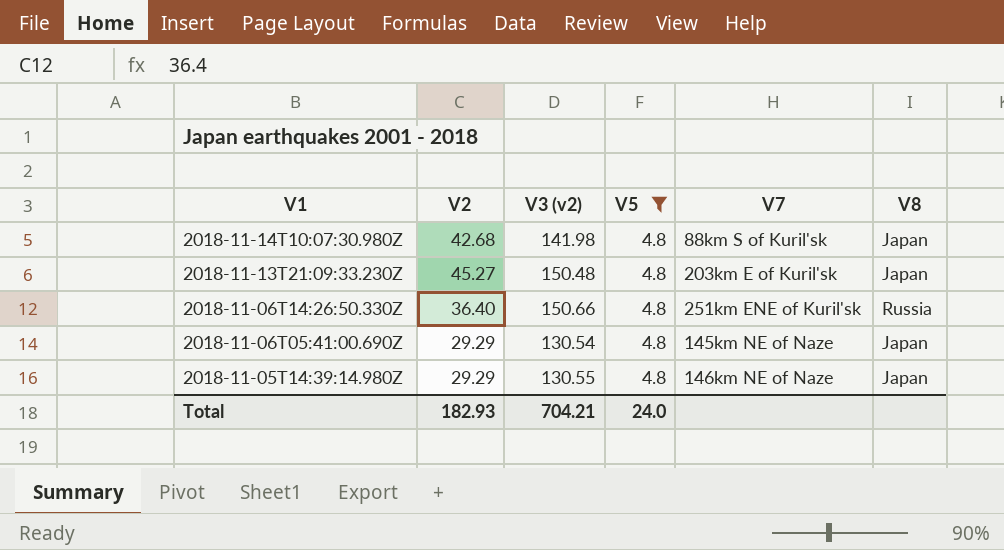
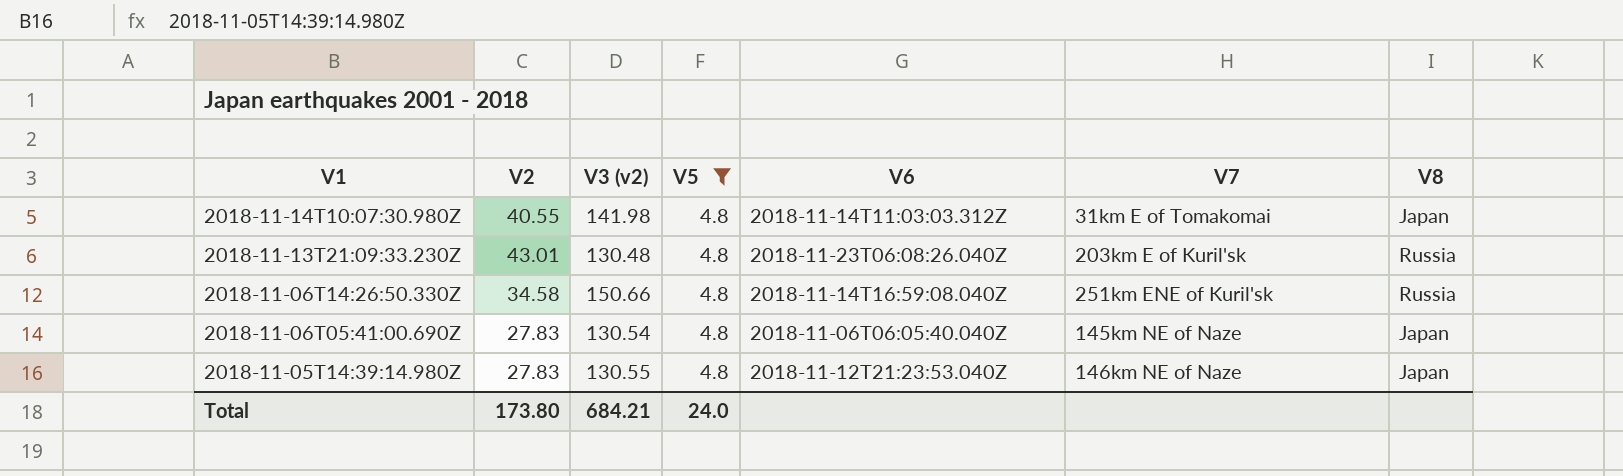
column V6 | position: none -> 5
2018-11-14T10:07:30.980Z | V2: 42.68 -> 40.55
2018-11-14T10:07:30.980Z | V7: 88km S of Kuril'sk -> 31km E of Tomakomai
2018-11-13T21:09:33.230Z | V2: 45.27 -> 43.01
2018-11-13T21:09:33.230Z | V3 (v2): 150.48 -> 130.48
2018-11-13T21:09:33.230Z | V8: Japan -> Russia
2018-11-06T14:26:50.330Z | V2: 36.40 -> 34.58
2018-11-06T05:41:00.690Z | V2: 29.29 -> 27.83
2018-11-05T14:39:14.980Z | V2: 29.29 -> 27.83
Total | V2: 182.93 -> 173.80
Total | V3 (v2): 704.21 -> 684.21

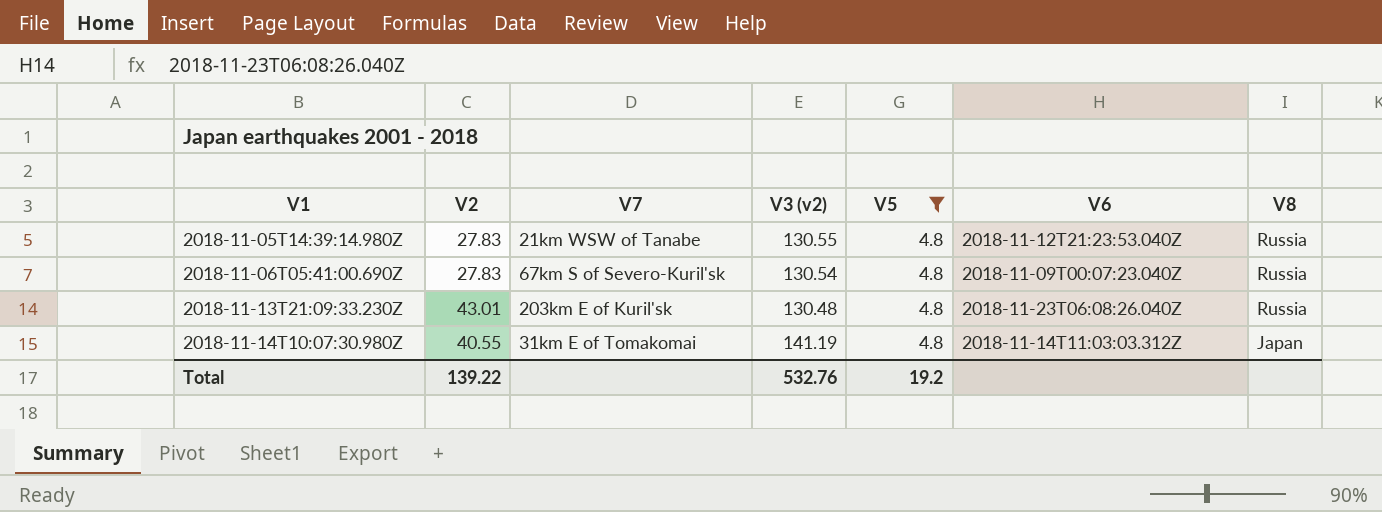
row order: V1 descending -> V1 ascending
column V7 | position: 6 -> 3
row 2018-11-06T14:26:50.330Z: 34.58 | 150.66 | 4.8 | 2018-11-14T16:59:08.040Z | 251km ENE of Kuril'sk | Russia -> none
2018-11-05T14:39:14.980Z | V7: 146km NE of Naze -> 21km WSW of Tanabe
2018-11-05T14:39:14.980Z | V8: Japan -> Russia
2018-11-06T05:41:00.690Z | V7: 145km NE of Naze -> 67km S of Severo-Kuril'sk
2018-11-06T05:41:00.690Z | V6: 2018-11-06T06:05:40.040Z -> 2018-11-09T00:07:23.040Z
2018-11-06T05:41:00.690Z | V8: Japan -> Russia
2018-11-14T10:07:30.980Z | V3 (v2): 141.98 -> 141.19
Total | V2: 173.80 -> 139.22
Total | V3 (v2): 684.21 -> 532.76
Total | V5: 24.0 -> 19.2

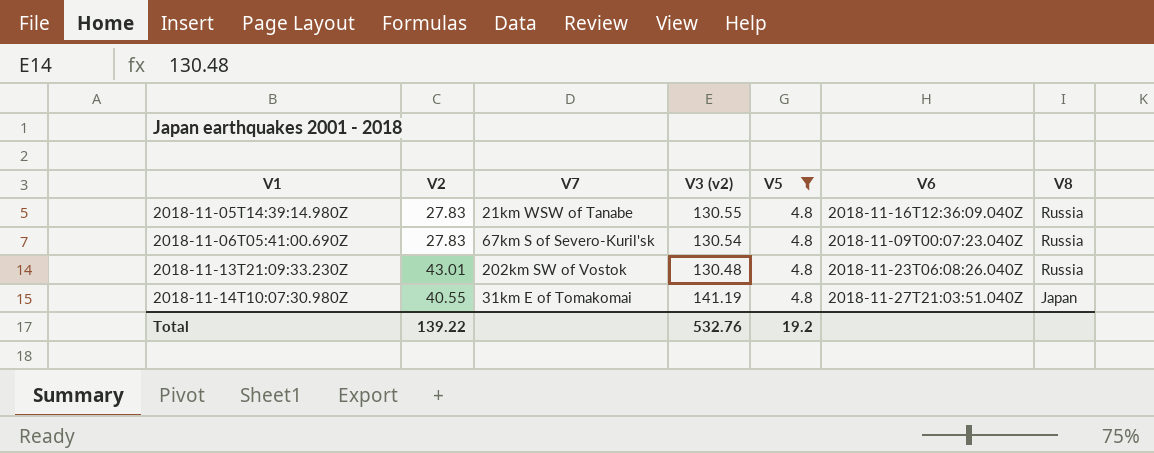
2018-11-05T14:39:14.980Z | V6: 2018-11-12T21:23:53.040Z -> 2018-11-16T12:36:09.040Z
2018-11-13T21:09:33.230Z | V7: 203km E of Kuril'sk -> 202km SW of Vostok
2018-11-14T10:07:30.980Z | V6: 2018-11-14T11:03:03.312Z -> 2018-11-27T21:03:51.040Z

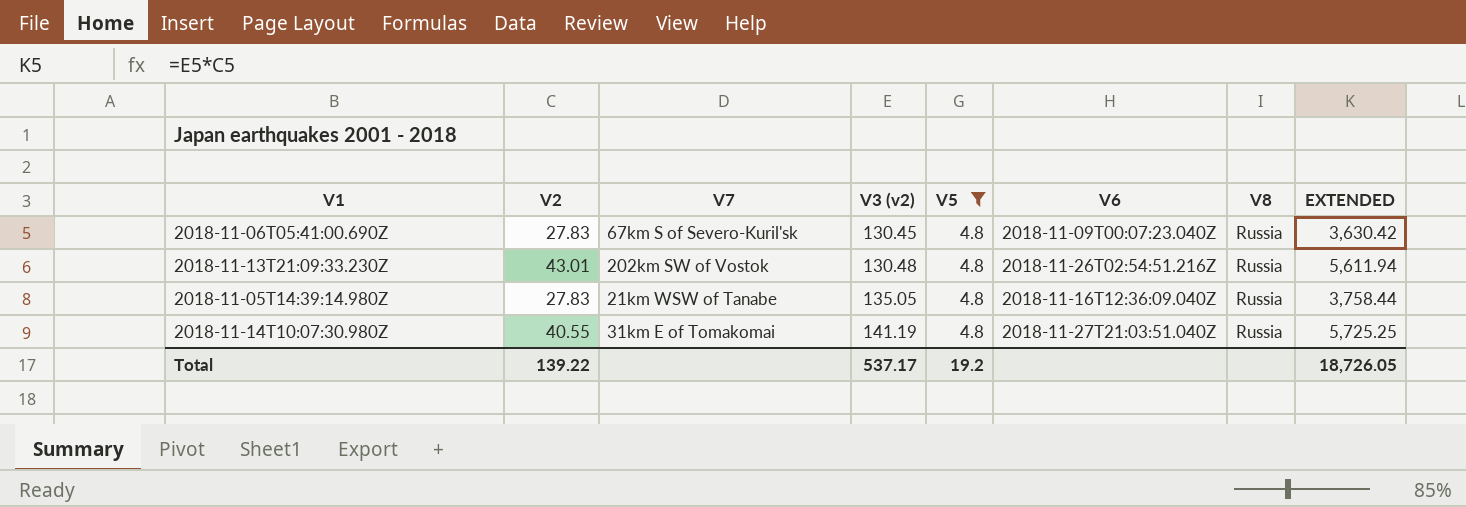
row order: V1 ascending -> V3 (v2) ascending
column EXTENDED | formula: none -> [V2] * [V3 (v2)]
2018-11-06T05:41:00.690Z | V3 (v2): 130.54 -> 130.45
2018-11-13T21:09:33.230Z | V6: 2018-11-23T06:08:26.040Z -> 2018-11-26T02:54:51.216Z
2018-11-05T14:39:14.980Z | V3 (v2): 130.55 -> 135.05
2018-11-14T10:07:30.980Z | V8: Japan -> Russia
Total | V3 (v2): 532.76 -> 537.17

